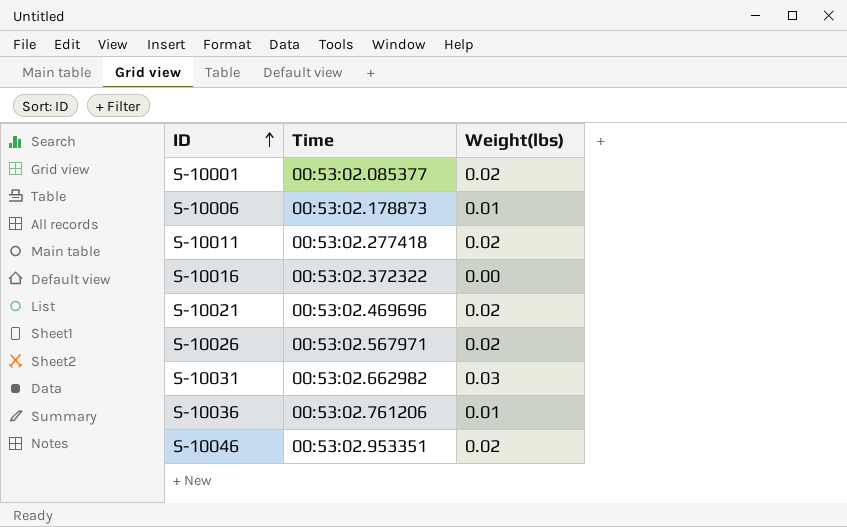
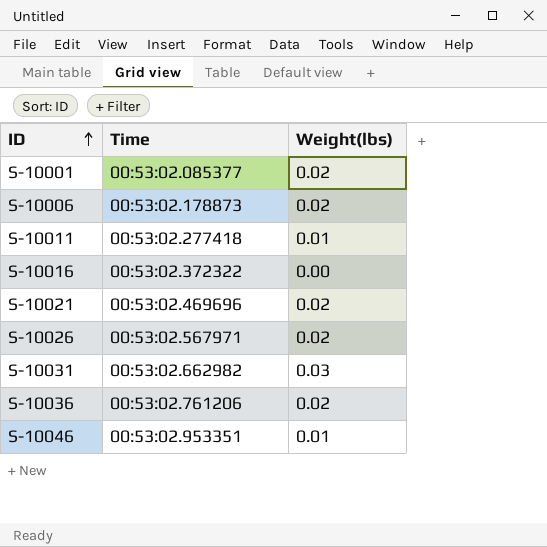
S-10006 | Weight(lbs): 0.01 -> 0.02
S-10011 | Weight(lbs): 0.02 -> 0.01
S-10036 | Weight(lbs): 0.01 -> 0.02
S-10046 | Weight(lbs): 0.02 -> 0.01

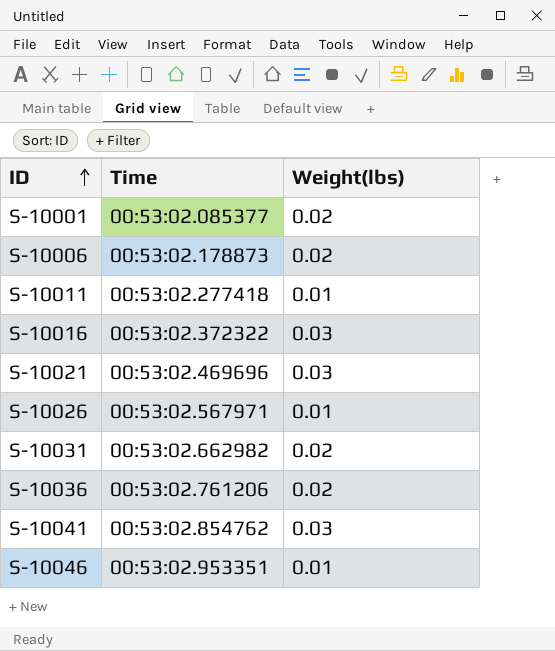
S-10016 | Weight(lbs): 0.00 -> 0.03
S-10021 | Weight(lbs): 0.02 -> 0.03
S-10026 | Weight(lbs): 0.02 -> 0.01
S-10031 | Weight(lbs): 0.03 -> 0.02
row S-10041: none -> 00:53:02.854762 | 0.03

